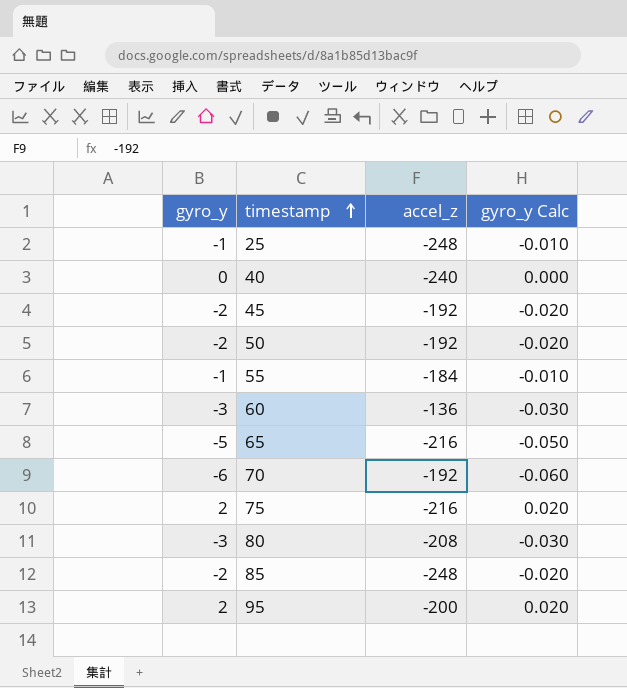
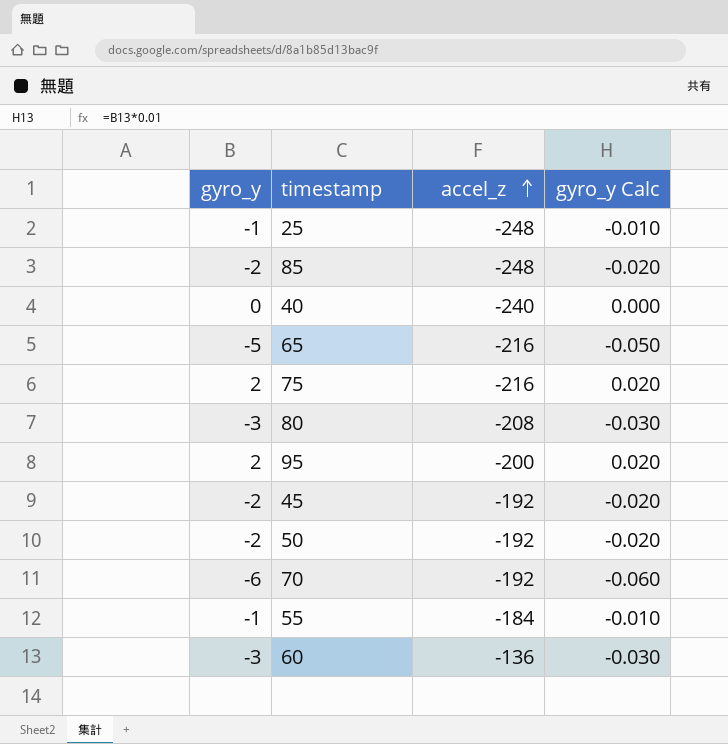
row order: timestamp ascending -> accel_z ascending

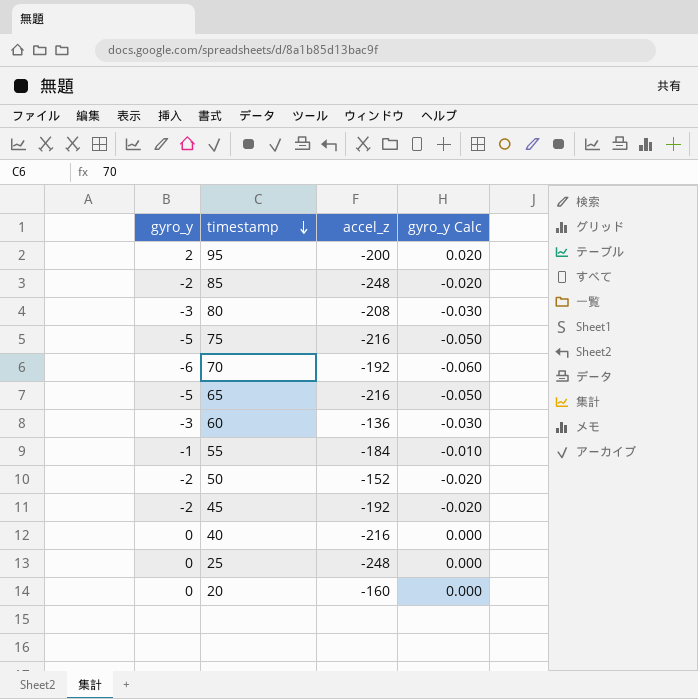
row order: accel_z ascending -> timestamp descending
75 | gyro_y: 2 -> -5
75 | gyro_y Calc: 0.020 -> -0.050
50 | accel_z: -192 -> -152
40 | accel_z: -240 -> -216
25 | gyro_y: -1 -> 0
25 | gyro_y Calc: -0.010 -> 0.000
row 20: none -> 0 | -160 | 0.000

